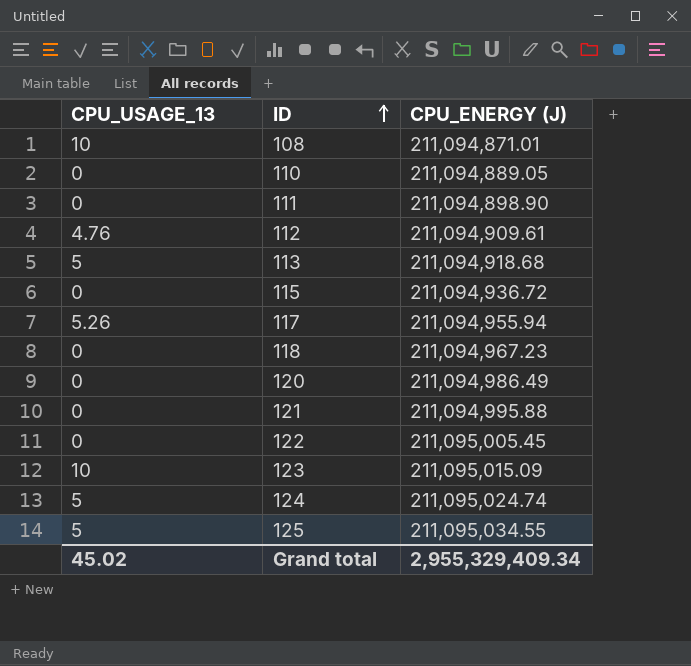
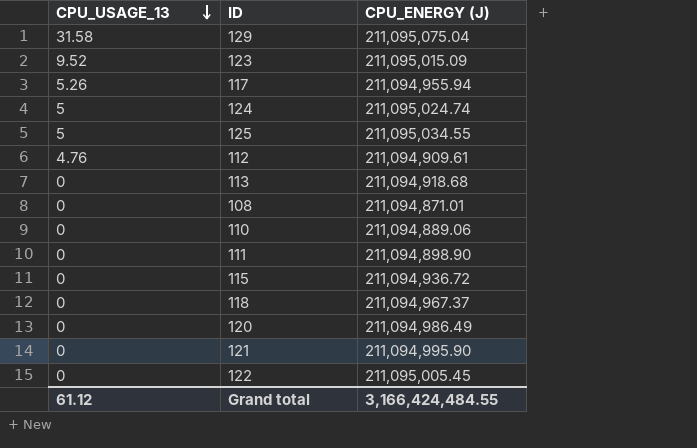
row order: ID ascending -> CPU_USAGE_13 descending
row 129: none -> 31.58 | 211,095,075.04
123 | CPU_USAGE_13: 10 -> 9.52
113 | CPU_USAGE_13: 5 -> 0
108 | CPU_USAGE_13: 10 -> 0
110 | CPU_ENERGY (J): 211,094,889.05 -> 211,094,889.06
118 | CPU_ENERGY (J): 211,094,967.23 -> 211,094,967.37
121 | CPU_ENERGY (J): 211,094,995.88 -> 211,094,995.90
Grand total | CPU_USAGE_13: 45.02 -> 61.12
Grand total | CPU_ENERGY (J): 2,955,329,409.34 -> 3,166,424,484.55

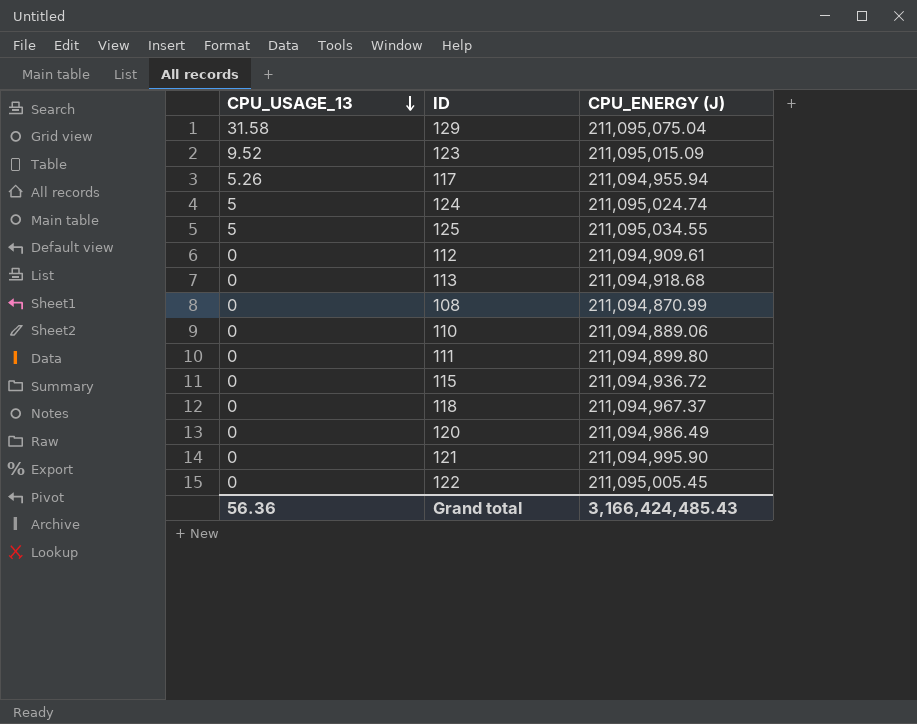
112 | CPU_USAGE_13: 4.76 -> 0
108 | CPU_ENERGY (J): 211,094,871.01 -> 211,094,870.99
111 | CPU_ENERGY (J): 211,094,898.90 -> 211,094,899.80
Grand total | CPU_USAGE_13: 61.12 -> 56.36
Grand total | CPU_ENERGY (J): 3,166,424,484.55 -> 3,166,424,485.43

